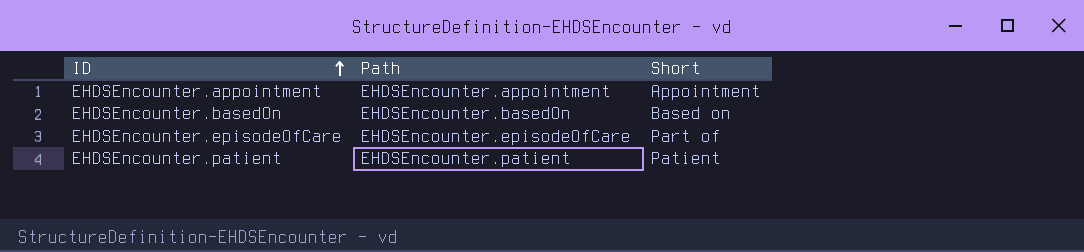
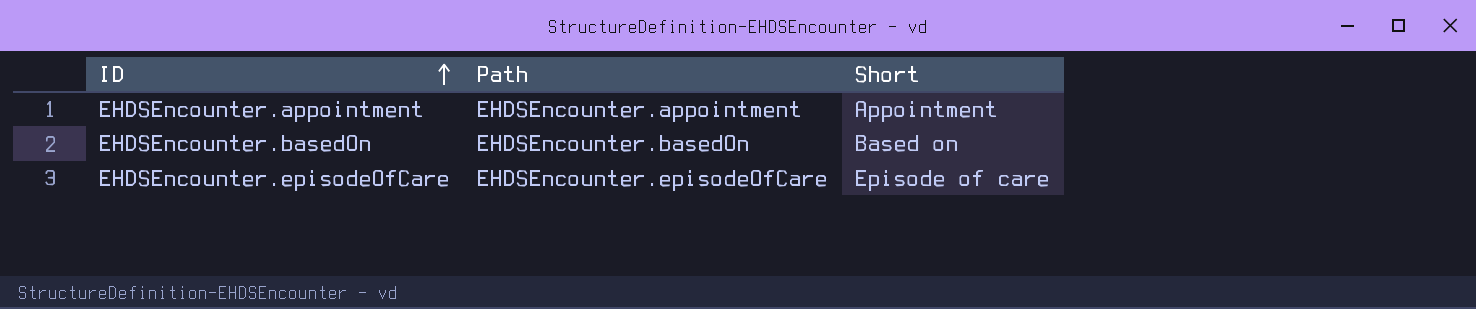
row EHDSEncounter.patient: EHDSEncounter.patient | Patient -> none
EHDSEncounter.episodeOfCare | Short: Part of -> Episode of care

